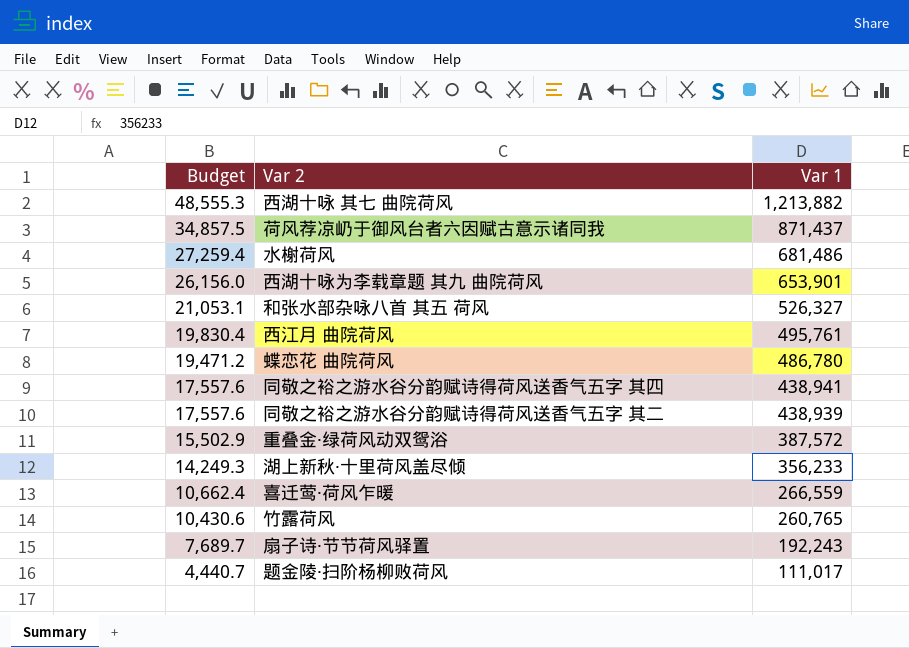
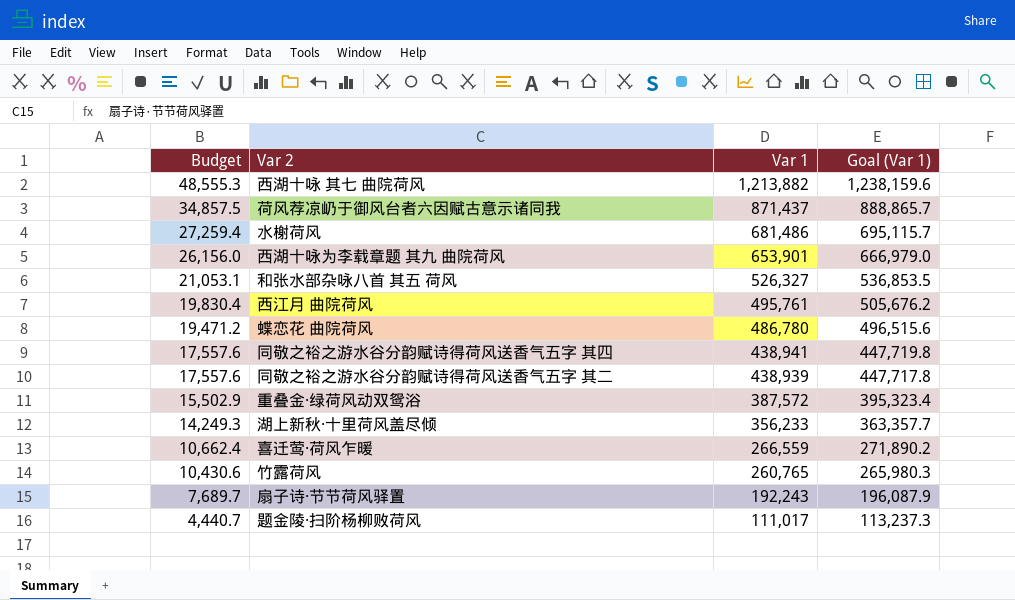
column Goal (Var 1) | formula: none -> [Var 1] * 1.02

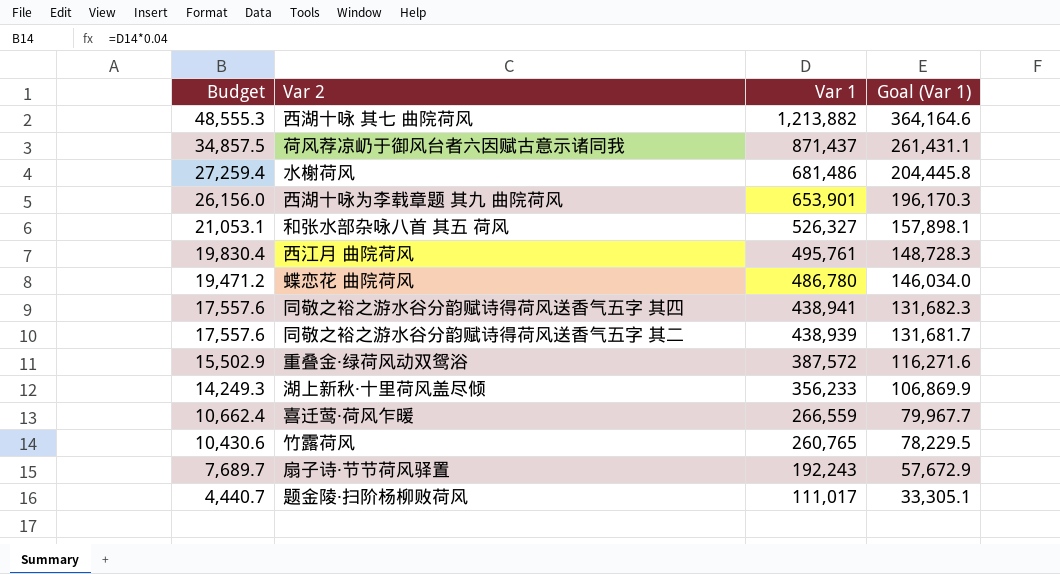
column Goal (Var 1) | formula: [Var 1] * 1.02 -> [Var 1] * 0.3

